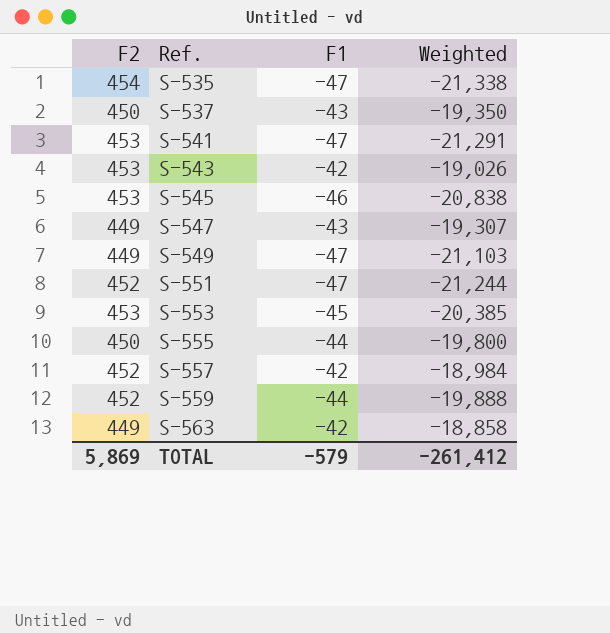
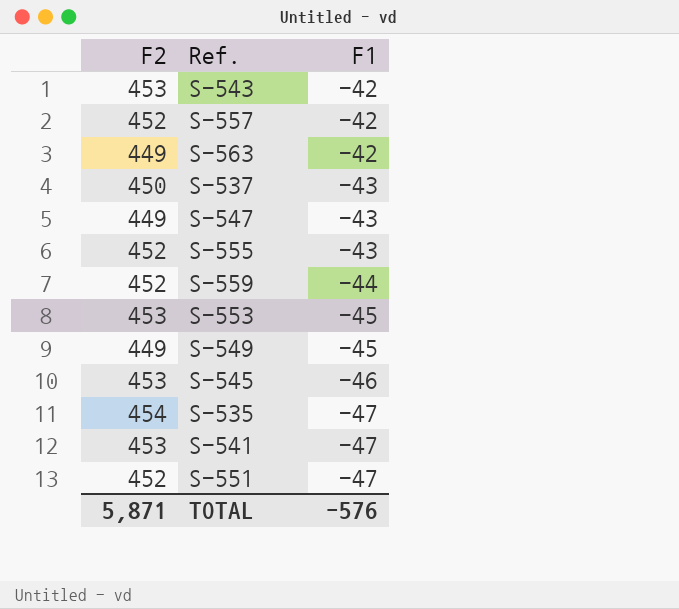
row order: Ref. ascending -> F1 descending
column Weighted | formula: [F2] * [F1] -> none
S-555 | F2: 450 -> 452
S-555 | F1: -44 -> -43
S-549 | F1: -47 -> -45
TOTAL | F2: 5,869 -> 5,871
TOTAL | F1: -579 -> -576

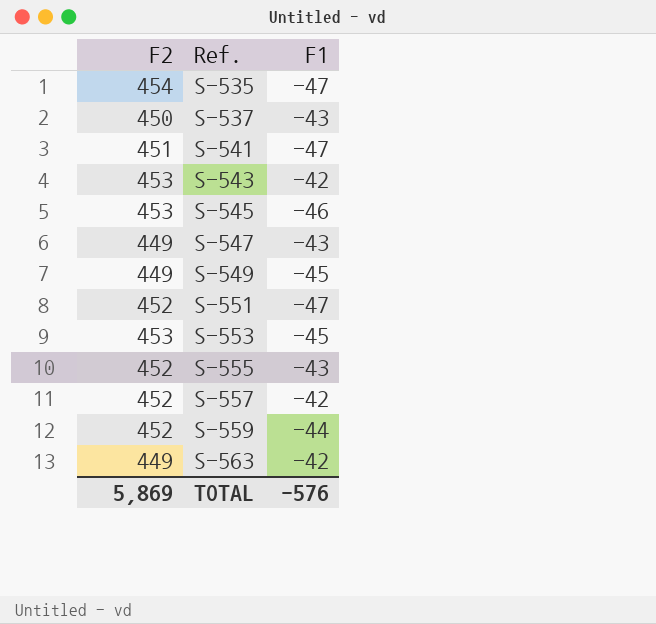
row order: F1 descending -> Ref. ascending
S-541 | F2: 453 -> 451
TOTAL | F2: 5,871 -> 5,869

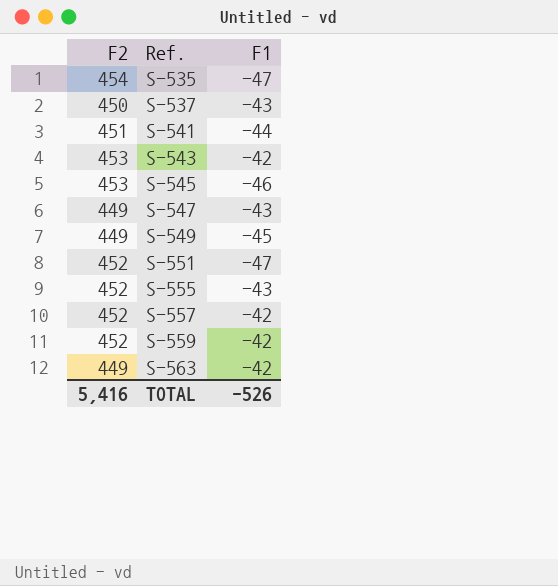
row S-553: 453 | -45 -> none
S-541 | F1: -47 -> -44
S-559 | F1: -44 -> -42
TOTAL | F2: 5,869 -> 5,416
TOTAL | F1: -576 -> -526

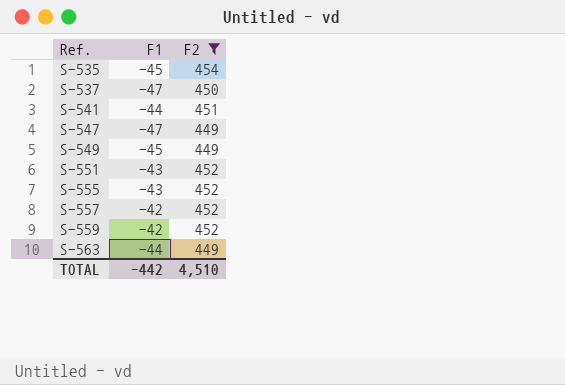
filter: none -> F2 != 453
column F2 | position: 1 -> 3
S-535 | F1: -47 -> -45
S-537 | F1: -43 -> -47
S-547 | F1: -43 -> -47
S-551 | F1: -47 -> -43
S-563 | F1: -42 -> -44
TOTAL | F1: -526 -> -442
TOTAL | F2: 5,416 -> 4,510

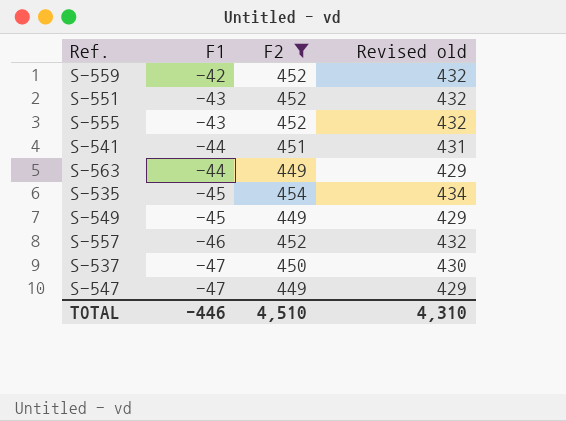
row order: Ref. ascending -> F1 descending
column Revised old | formula: none -> [F2] - 20
S-557 | F1: -42 -> -46
TOTAL | F1: -442 -> -446

